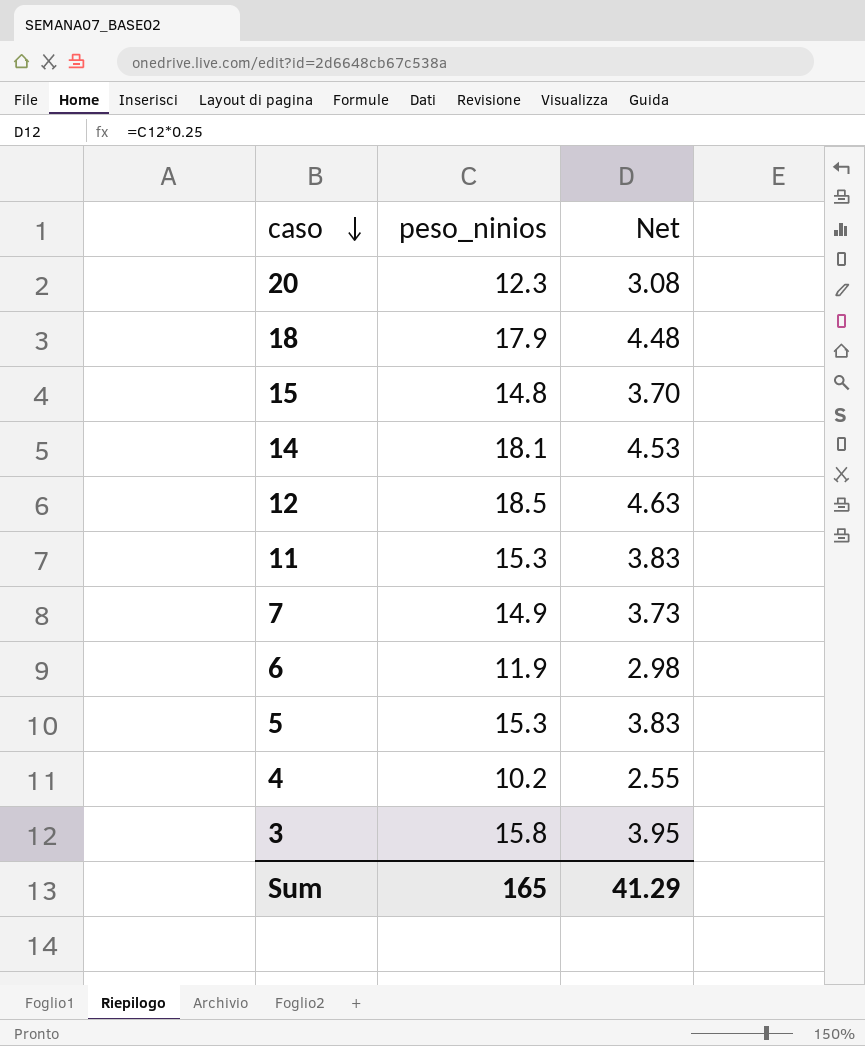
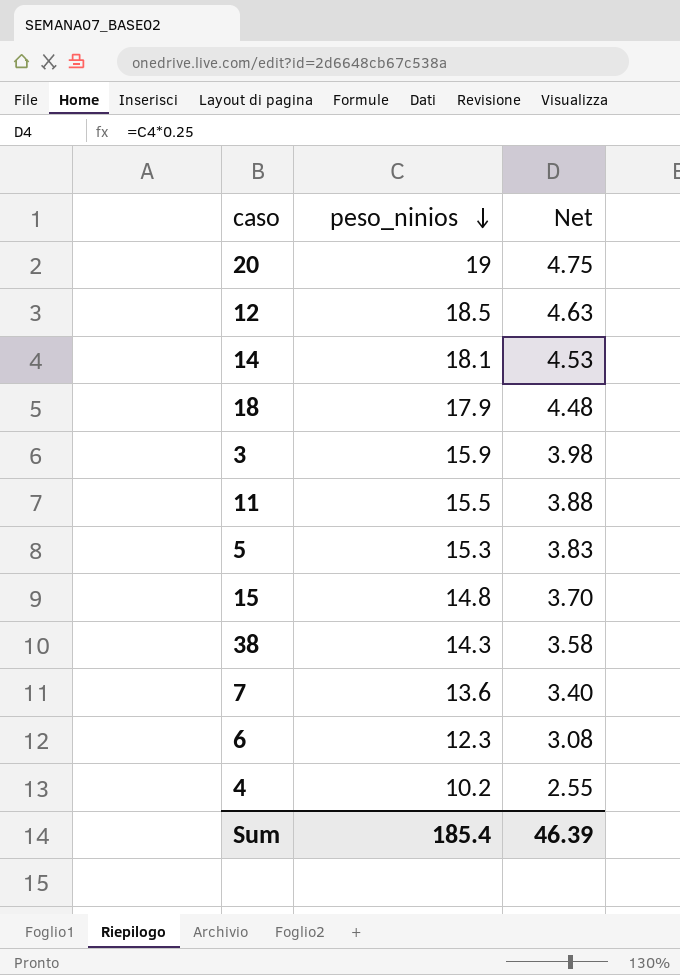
row order: caso descending -> peso_ninios descending
20 | peso_ninios: 12.3 -> 19
20 | Net: 3.08 -> 4.75
3 | peso_ninios: 15.8 -> 15.9
3 | Net: 3.95 -> 3.98
11 | peso_ninios: 15.3 -> 15.5
11 | Net: 3.83 -> 3.88
row 38: none -> 14.3 | 3.58
7 | peso_ninios: 14.9 -> 13.6
7 | Net: 3.73 -> 3.40
6 | peso_ninios: 11.9 -> 12.3
6 | Net: 2.98 -> 3.08
Sum | peso_ninios: 165 -> 185.4
Sum | Net: 41.29 -> 46.39

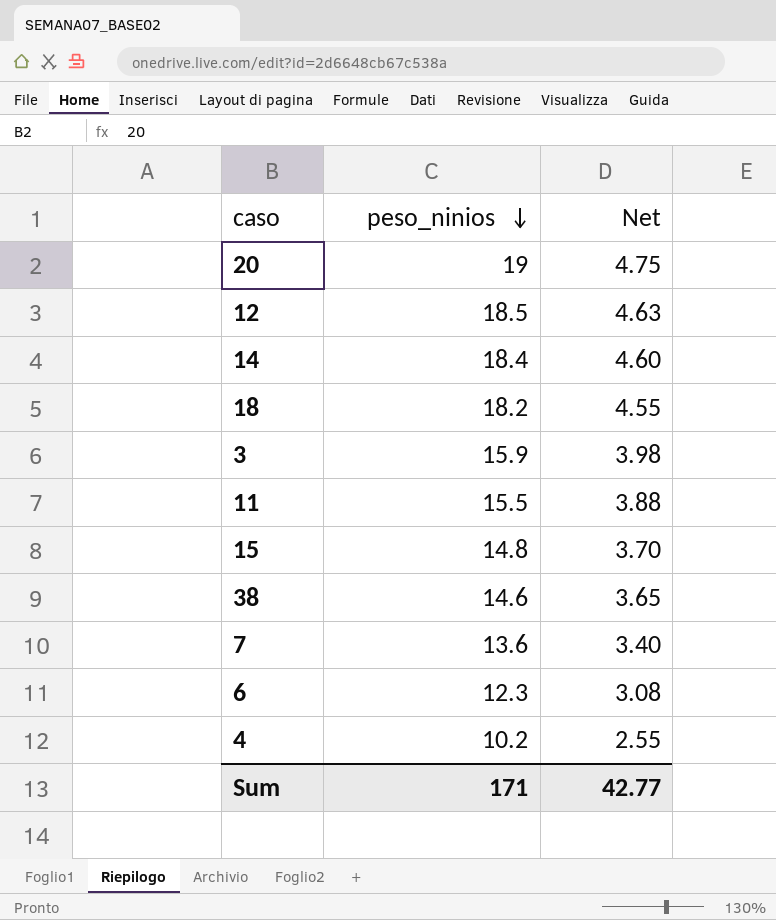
row 5: 15.3 | 3.83 -> none
14 | peso_ninios: 18.1 -> 18.4
14 | Net: 4.53 -> 4.60
18 | peso_ninios: 17.9 -> 18.2
18 | Net: 4.48 -> 4.55
38 | peso_ninios: 14.3 -> 14.6
38 | Net: 3.58 -> 3.65
Sum | peso_ninios: 185.4 -> 171
Sum | Net: 46.39 -> 42.77

